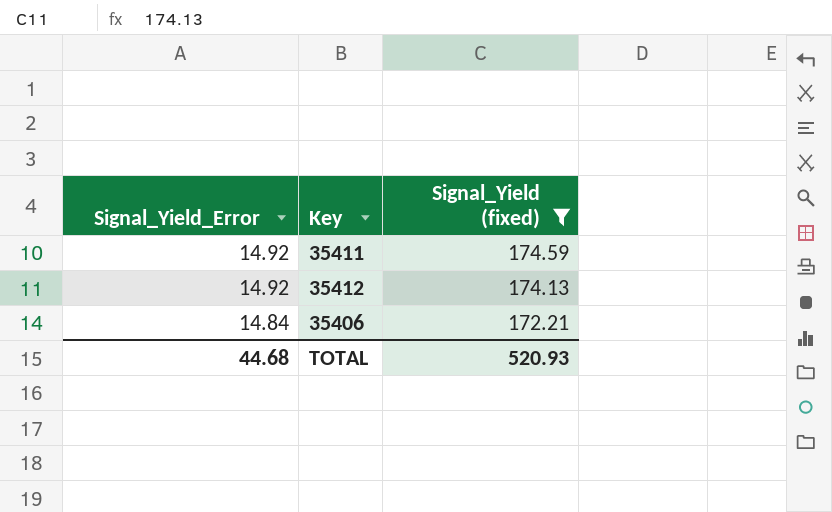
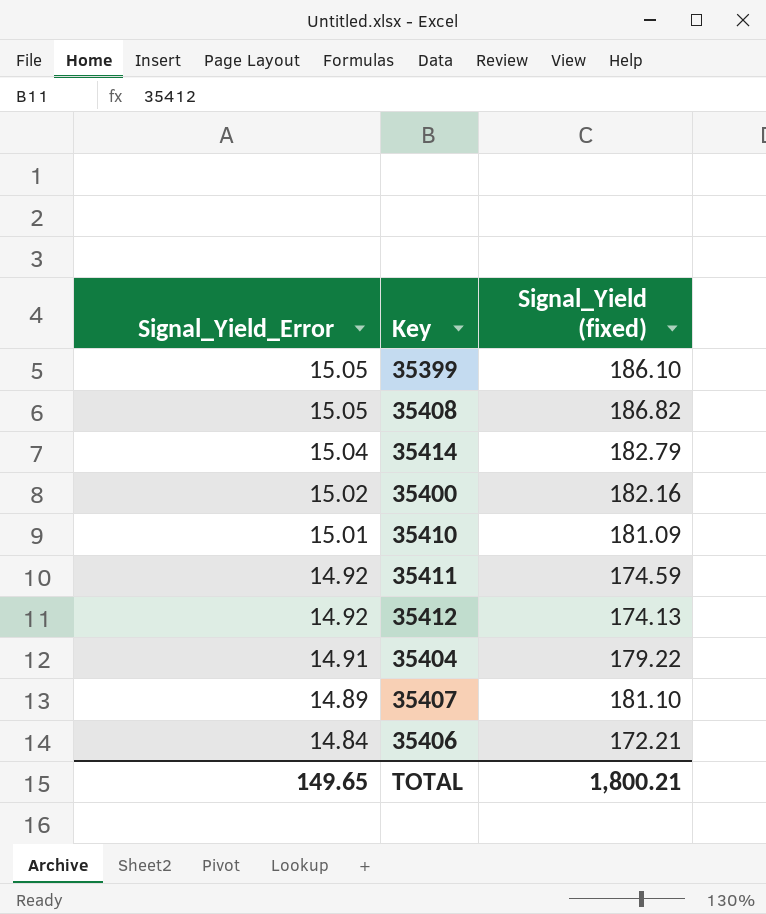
filter: Signal_Yield (fixed) <= 174.59 -> none
TOTAL | Signal_Yield_Error: 44.68 -> 149.65
TOTAL | Signal_Yield (fixed): 520.93 -> 1,800.21

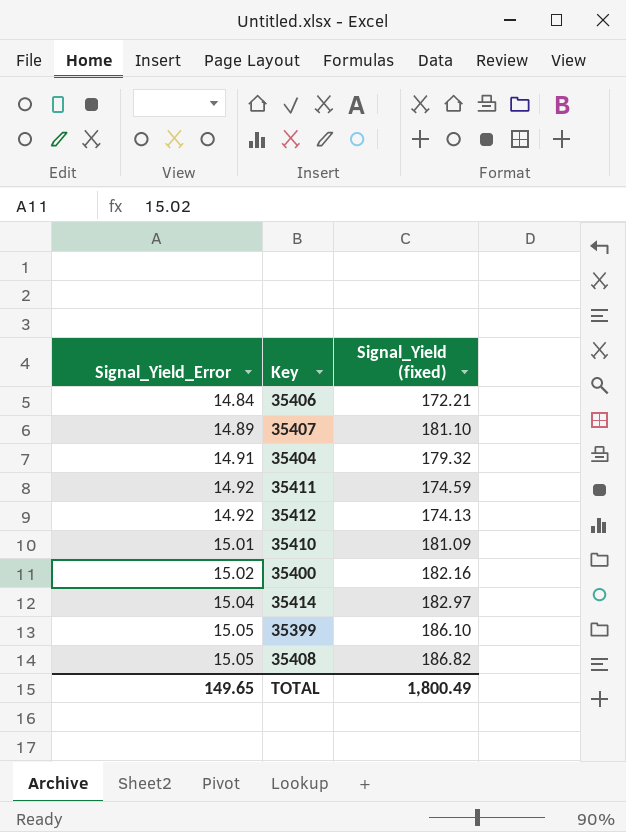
row order: Signal_Yield_Error descending -> Signal_Yield_Error ascending
35404 | Signal_Yield (fixed): 179.22 -> 179.32
35414 | Signal_Yield (fixed): 182.79 -> 182.97
TOTAL | Signal_Yield (fixed): 1,800.21 -> 1,800.49

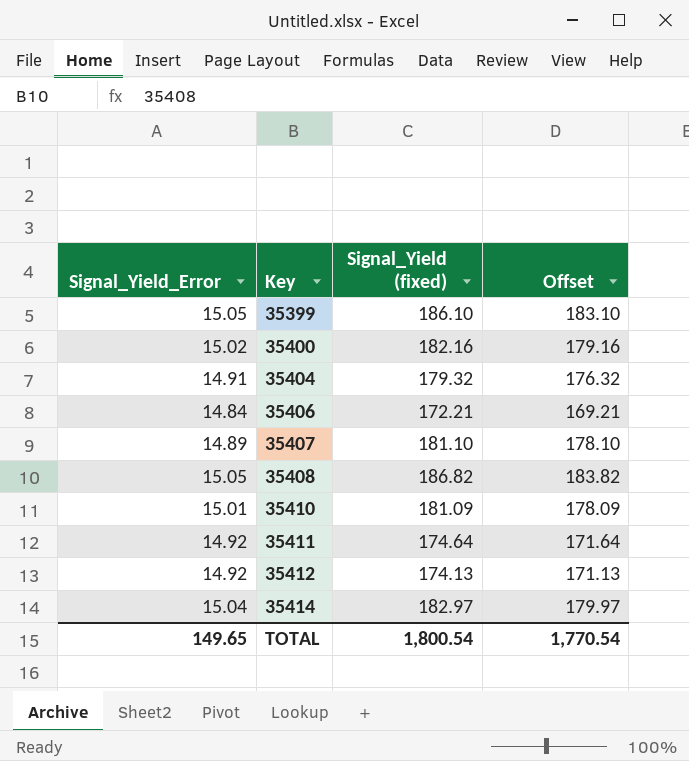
row order: Signal_Yield_Error ascending -> Key ascending
column Offset | formula: none -> [Signal_Yield (fixed)] - 3
35411 | Signal_Yield (fixed): 174.59 -> 174.64
TOTAL | Signal_Yield (fixed): 1,800.49 -> 1,800.54

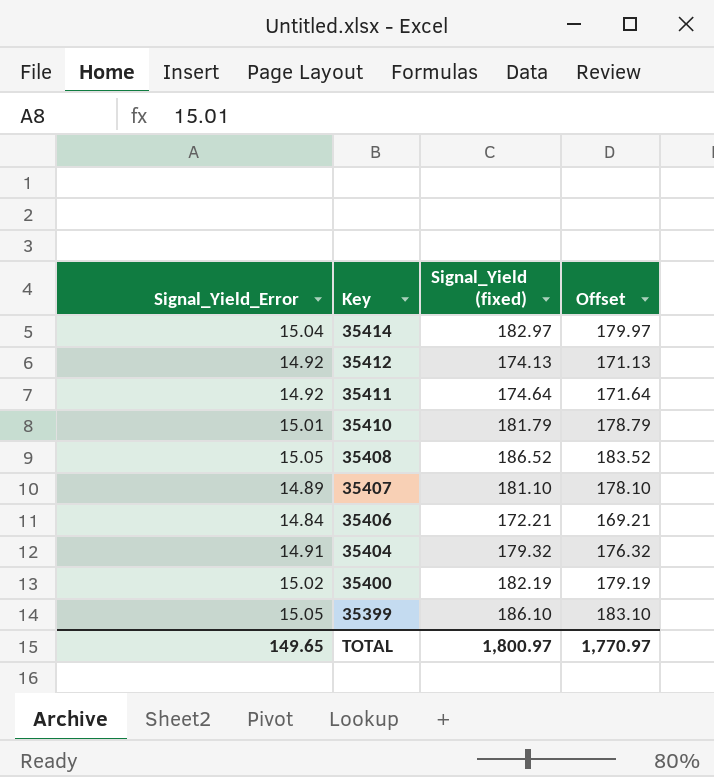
row order: Key ascending -> Key descending
35410 | Signal_Yield (fixed): 181.09 -> 181.79
35410 | Offset: 178.09 -> 178.79
35408 | Signal_Yield (fixed): 186.82 -> 186.52
35408 | Offset: 183.82 -> 183.52
35400 | Signal_Yield (fixed): 182.16 -> 182.19
35400 | Offset: 179.16 -> 179.19
TOTAL | Signal_Yield (fixed): 1,800.54 -> 1,800.97
TOTAL | Offset: 1,770.54 -> 1,770.97

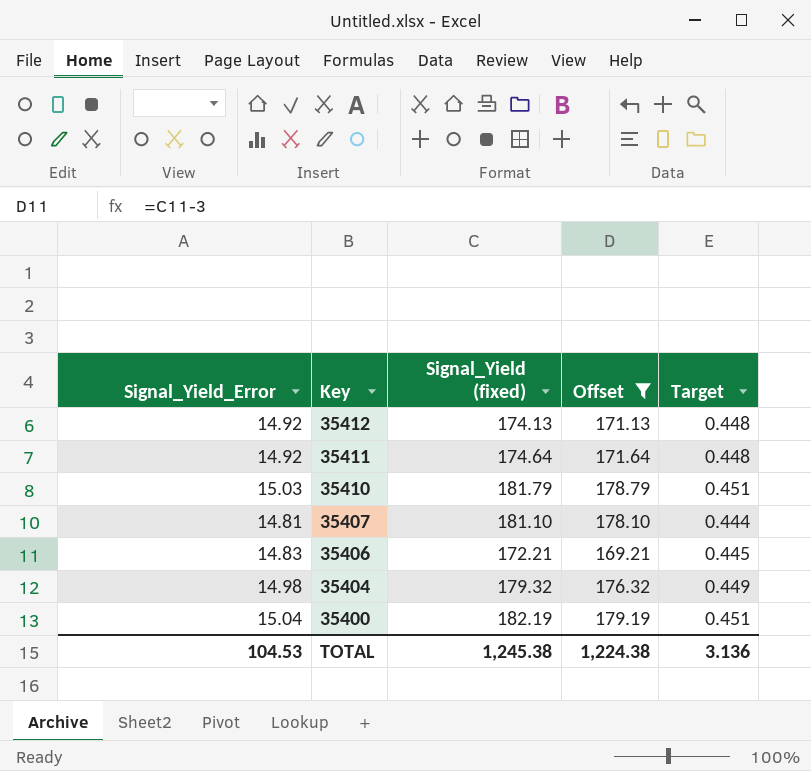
filter: none -> Offset <= 179.19
column Target | formula: none -> [Signal_Yield_Error] * 0.03
35410 | Signal_Yield_Error: 15.01 -> 15.03
35407 | Signal_Yield_Error: 14.89 -> 14.81
35406 | Signal_Yield_Error: 14.84 -> 14.83
35404 | Signal_Yield_Error: 14.91 -> 14.98
35400 | Signal_Yield_Error: 15.02 -> 15.04
TOTAL | Signal_Yield_Error: 149.65 -> 104.53
TOTAL | Signal_Yield (fixed): 1,800.97 -> 1,245.38
TOTAL | Offset: 1,770.97 -> 1,224.38

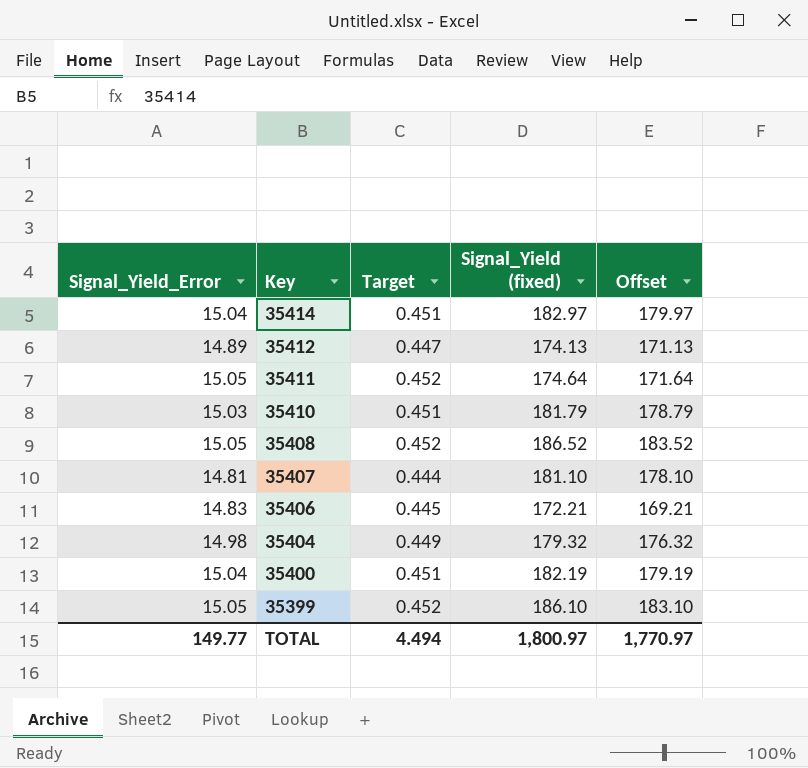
filter: Offset <= 179.19 -> none
column Target | position: 5 -> 3
35412 | Signal_Yield_Error: 14.92 -> 14.89
35412 | Target: 0.448 -> 0.447
35411 | Signal_Yield_Error: 14.92 -> 15.05
35411 | Target: 0.448 -> 0.452
TOTAL | Signal_Yield_Error: 104.53 -> 149.77
TOTAL | Target: 3.136 -> 4.494
TOTAL | Signal_Yield (fixed): 1,245.38 -> 1,800.97
TOTAL | Offset: 1,224.38 -> 1,770.97

